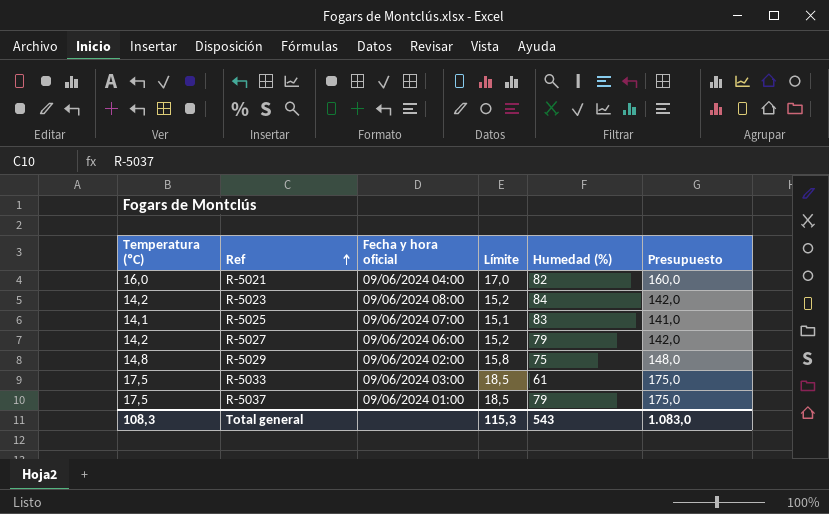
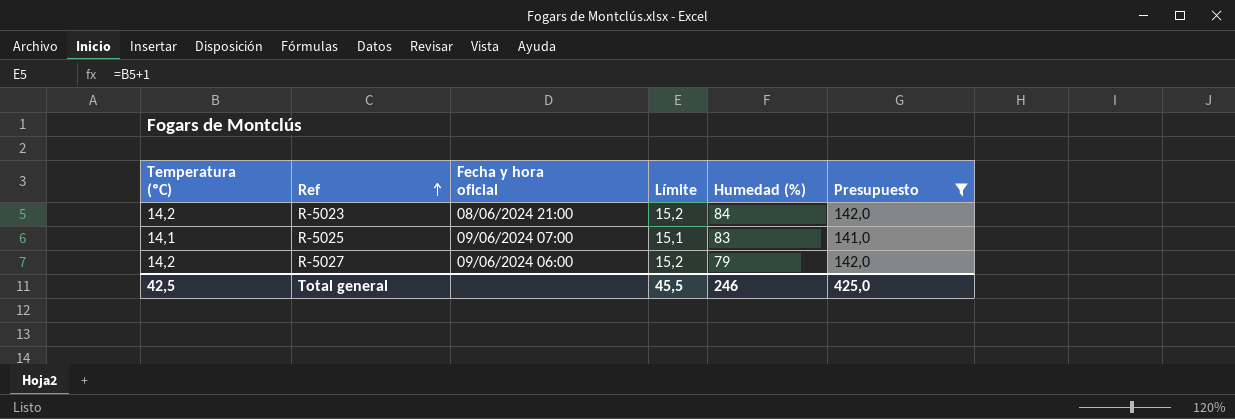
filter: none -> Presupuesto <= 142,0
R-5023 | Fecha y hora oficial: 09/06/2024 08:00 -> 08/06/2024 21:00
Total general | Temperatura (ºC): 108,3 -> 42,5
Total general | Límite: 115,3 -> 45,5
Total general | Humedad (%): 543 -> 246
Total general | Presupuesto: 1.083,0 -> 425,0

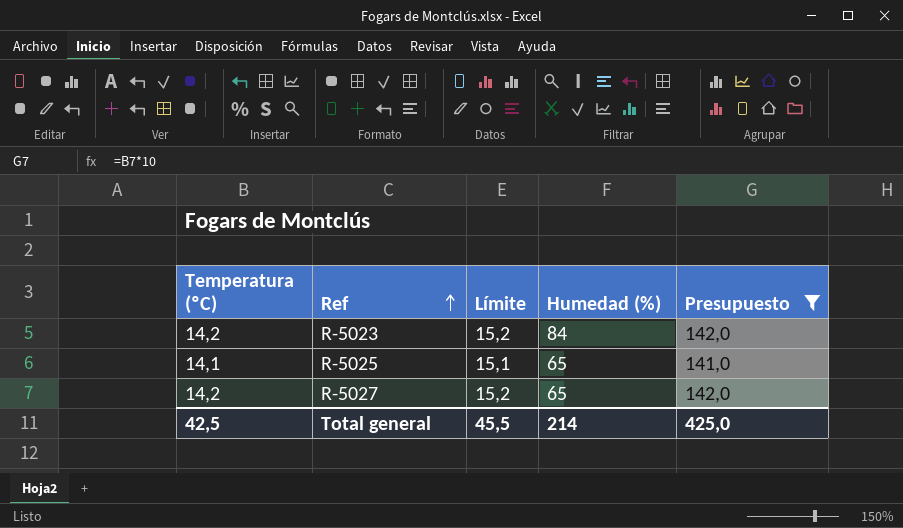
column Fecha y hora oficial | position: 3 -> none
R-5025 | Humedad (%): 83 -> 65
R-5027 | Humedad (%): 79 -> 65
Total general | Humedad (%): 246 -> 214

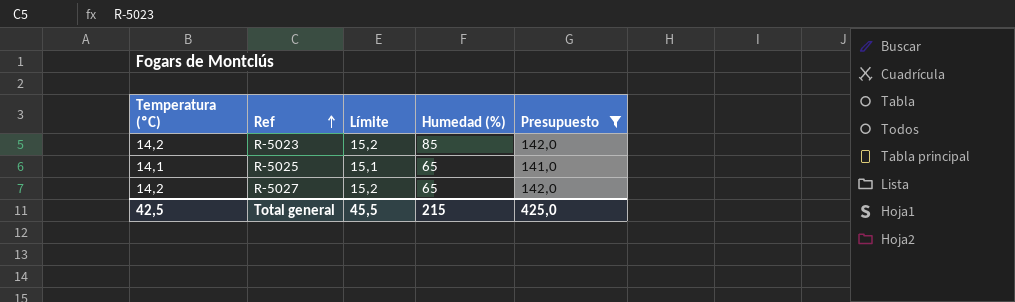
R-5023 | Humedad (%): 84 -> 85
Total general | Humedad (%): 214 -> 215

